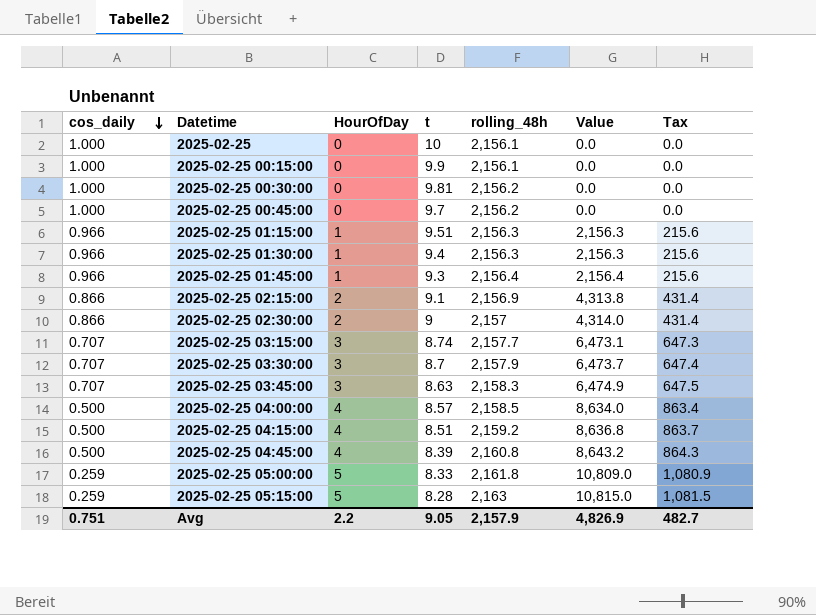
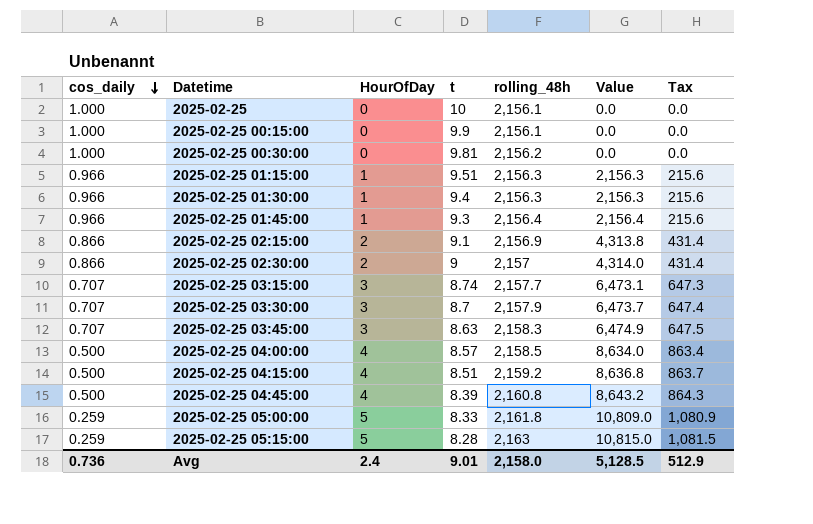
row 2025-02-25 00:45:00: 1.000 | 0 | 9.7 | 2,156.2 | 0.0 | 0.0 -> none
Avg | cos_daily: 0.751 -> 0.736
Avg | HourOfDay: 2.2 -> 2.4
Avg | t: 9.05 -> 9.01
Avg | rolling_48h: 2,157.9 -> 2,158.0
Avg | Value: 4,826.9 -> 5,128.5
Avg | Tax: 482.7 -> 512.9

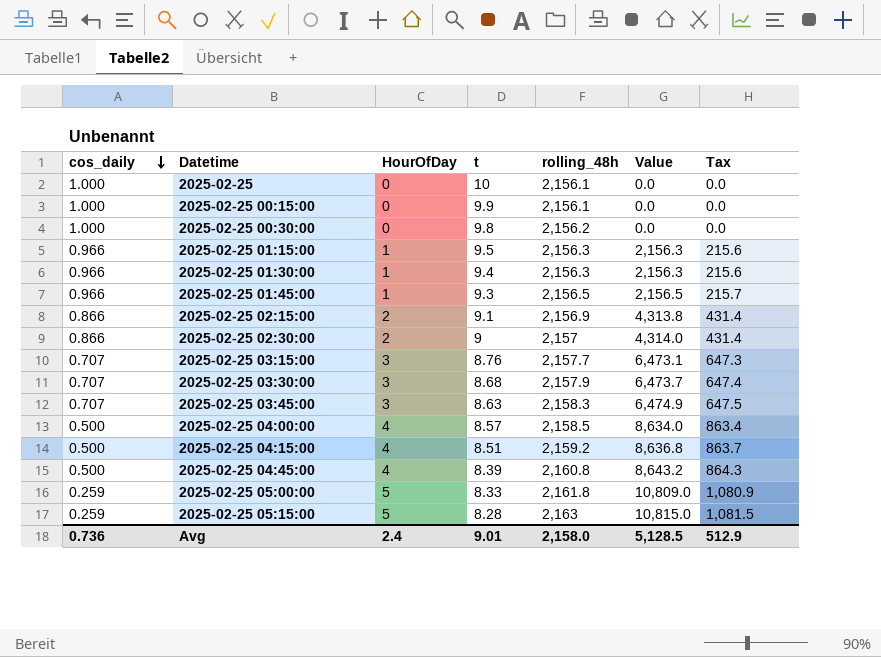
2025-02-25 00:30:00 | t: 9.81 -> 9.8
2025-02-25 01:15:00 | t: 9.51 -> 9.5
2025-02-25 01:45:00 | rolling_48h: 2,156.4 -> 2,156.5
2025-02-25 01:45:00 | Value: 2,156.4 -> 2,156.5
2025-02-25 01:45:00 | Tax: 215.6 -> 215.7
2025-02-25 03:15:00 | t: 8.74 -> 8.76
2025-02-25 03:30:00 | t: 8.7 -> 8.68

